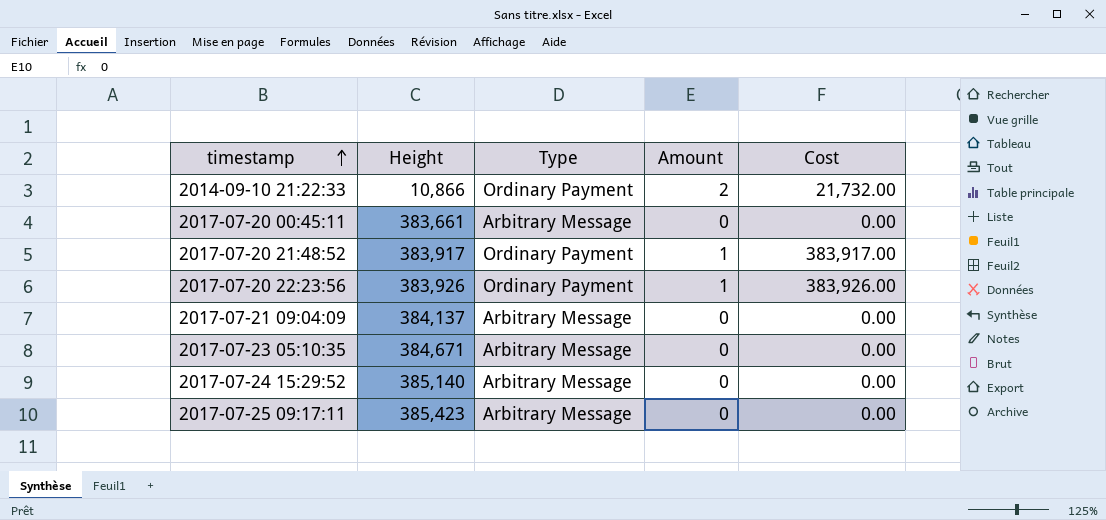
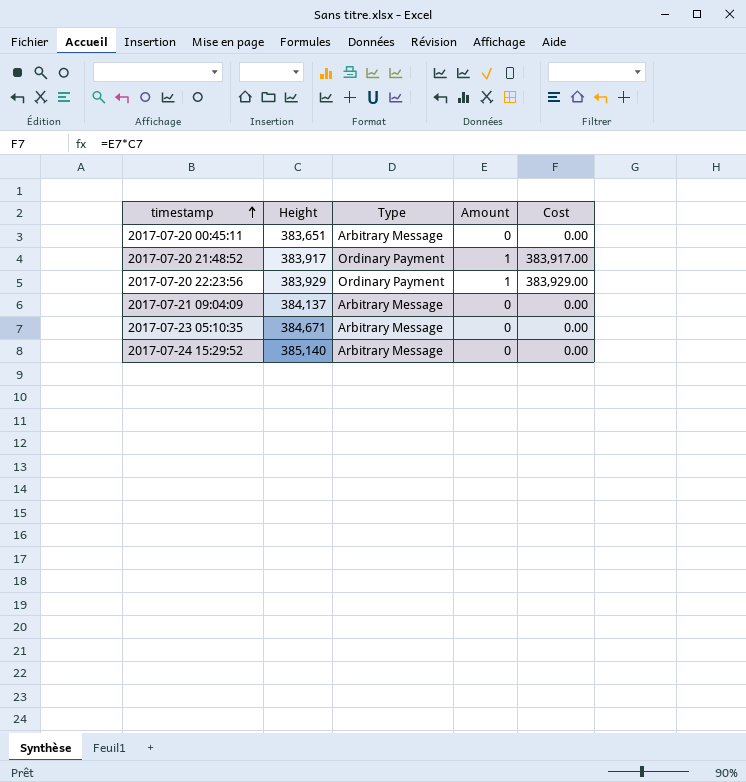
row 2014-09-10 21:22:33: 10,866 | Ordinary Payment | 2 | 21,732.00 -> none
row 2017-07-25 09:17:11: 385,423 | Arbitrary Message | 0 | 0.00 -> none
2017-07-20 00:45:11 | Height: 383,661 -> 383,651
2017-07-20 22:23:56 | Height: 383,926 -> 383,929
2017-07-20 22:23:56 | Cost: 383,926.00 -> 383,929.00

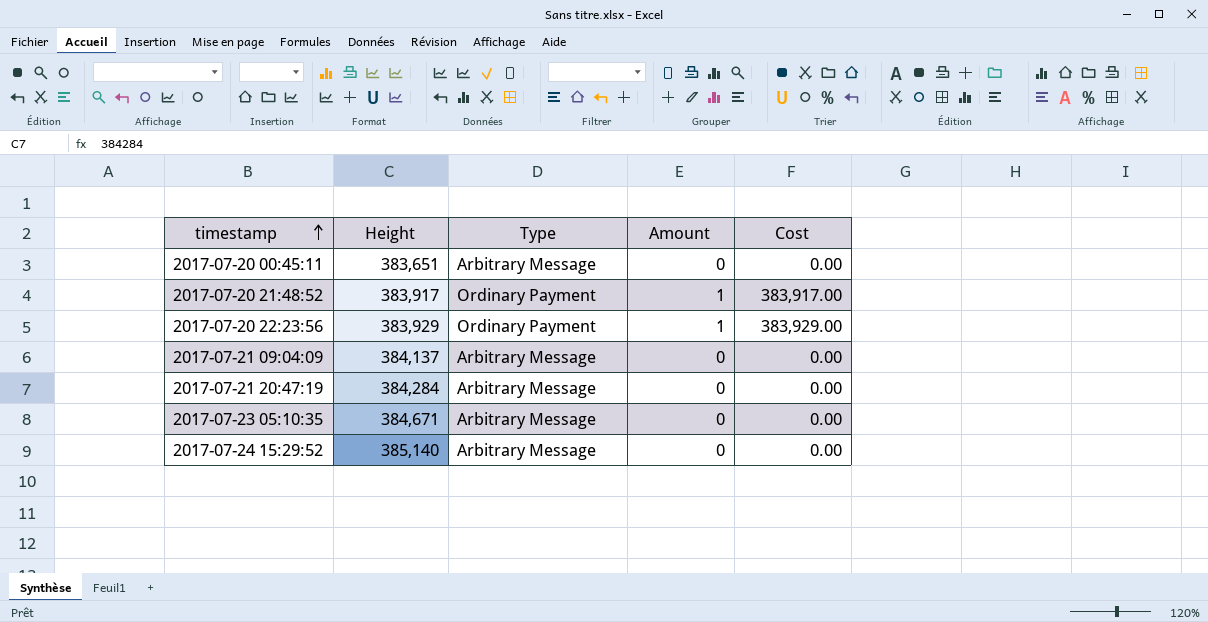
row 2017-07-21 20:47:19: none -> 384,284 | Arbitrary Message | 0 | 0.00

